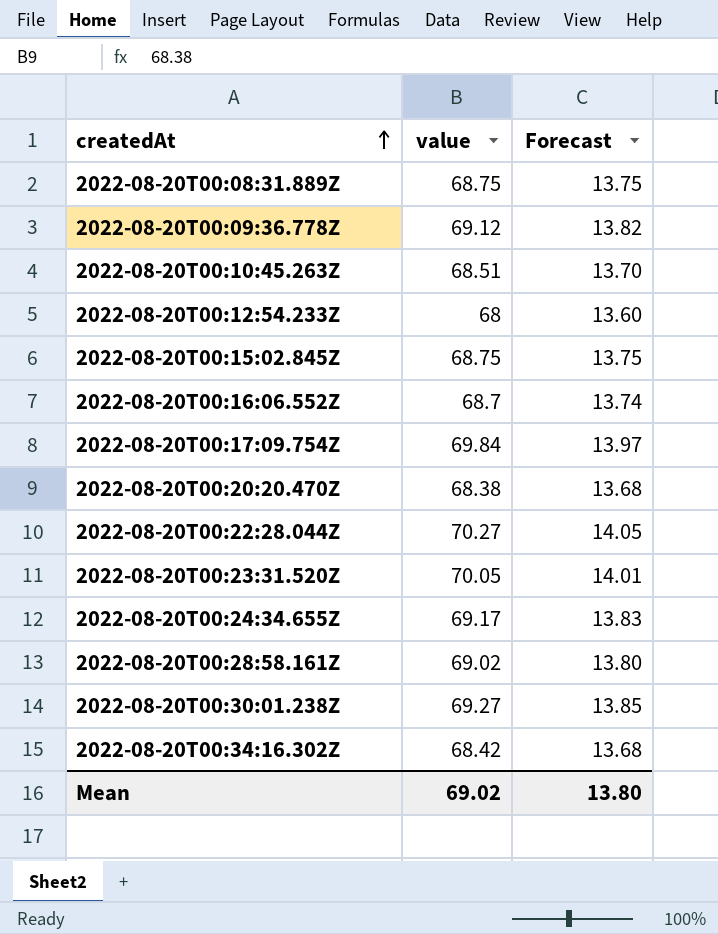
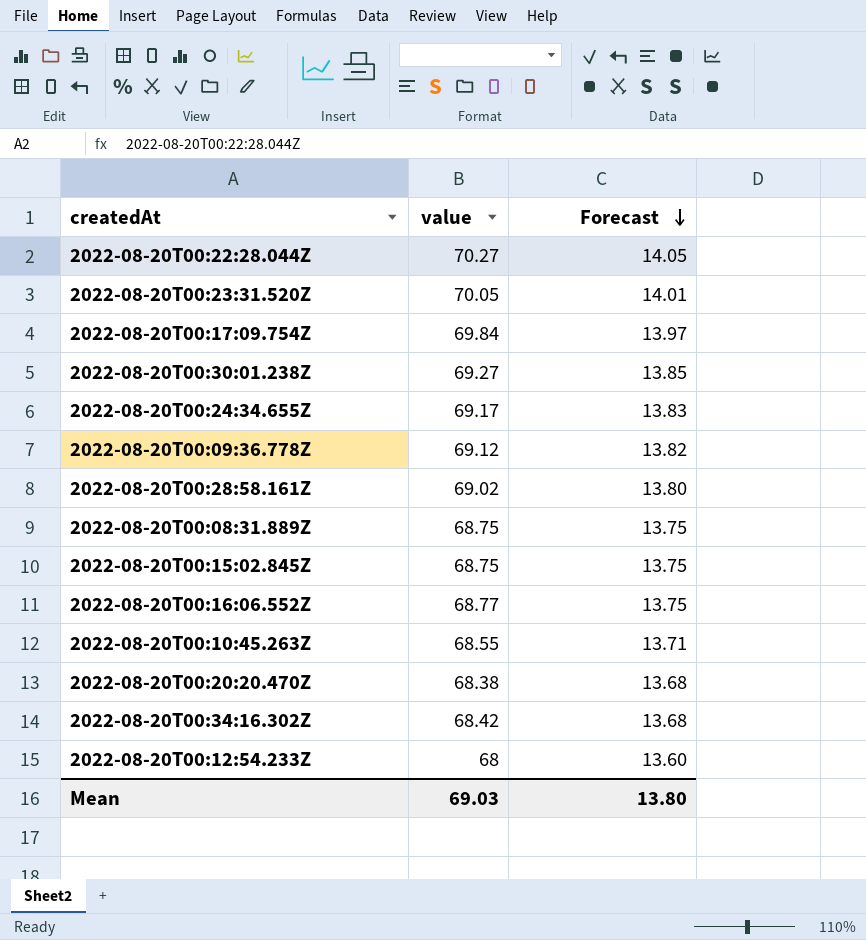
row order: createdAt ascending -> Forecast descending
2022-08-20T00:16:06.552Z | value: 68.7 -> 68.77
2022-08-20T00:16:06.552Z | Forecast: 13.74 -> 13.75
2022-08-20T00:10:45.263Z | value: 68.51 -> 68.55
2022-08-20T00:10:45.263Z | Forecast: 13.70 -> 13.71
Mean | value: 69.02 -> 69.03

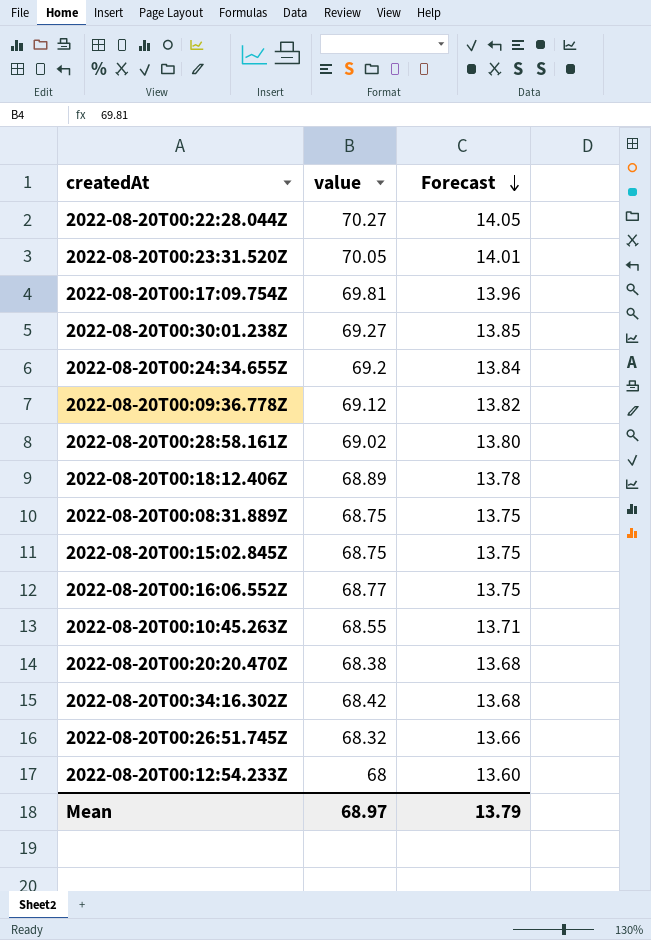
2022-08-20T00:17:09.754Z | value: 69.84 -> 69.81
2022-08-20T00:17:09.754Z | Forecast: 13.97 -> 13.96
2022-08-20T00:24:34.655Z | value: 69.17 -> 69.2
2022-08-20T00:24:34.655Z | Forecast: 13.83 -> 13.84
row 2022-08-20T00:18:12.406Z: none -> 68.89 | 13.78
row 2022-08-20T00:26:51.745Z: none -> 68.32 | 13.66
Mean | value: 69.03 -> 68.97
Mean | Forecast: 13.80 -> 13.79

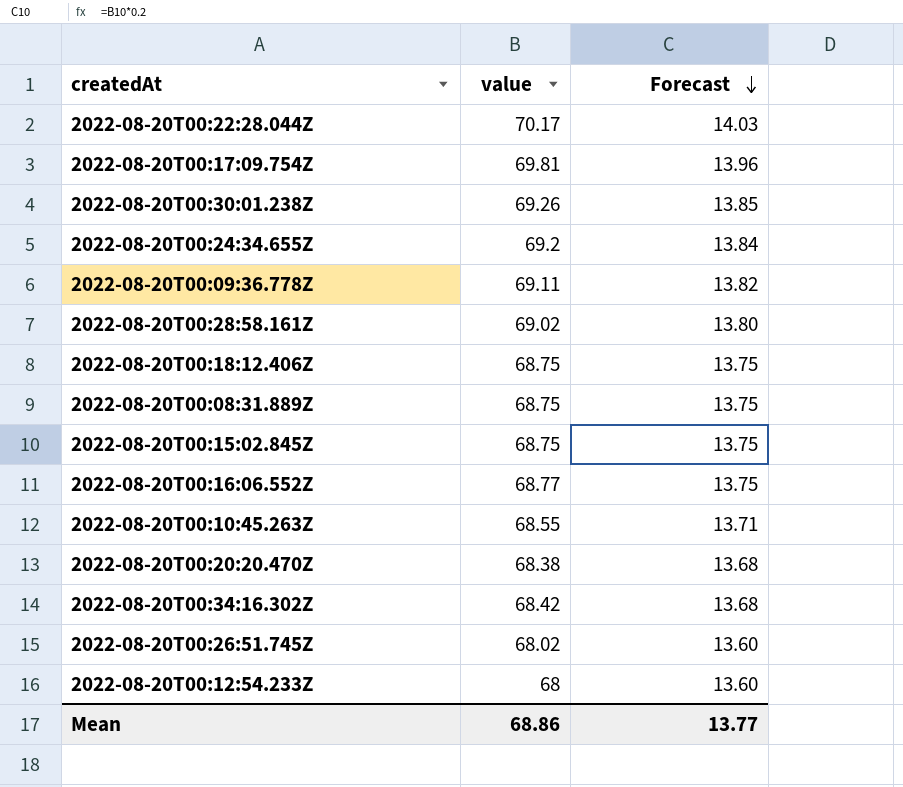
row 2022-08-20T00:23:31.520Z: 70.05 | 14.01 -> none
2022-08-20T00:22:28.044Z | value: 70.27 -> 70.17
2022-08-20T00:22:28.044Z | Forecast: 14.05 -> 14.03
2022-08-20T00:30:01.238Z | value: 69.27 -> 69.26
2022-08-20T00:09:36.778Z | value: 69.12 -> 69.11
2022-08-20T00:18:12.406Z | value: 68.89 -> 68.75
2022-08-20T00:18:12.406Z | Forecast: 13.78 -> 13.75
2022-08-20T00:26:51.745Z | value: 68.32 -> 68.02
2022-08-20T00:26:51.745Z | Forecast: 13.66 -> 13.60
Mean | value: 68.97 -> 68.86
Mean | Forecast: 13.79 -> 13.77

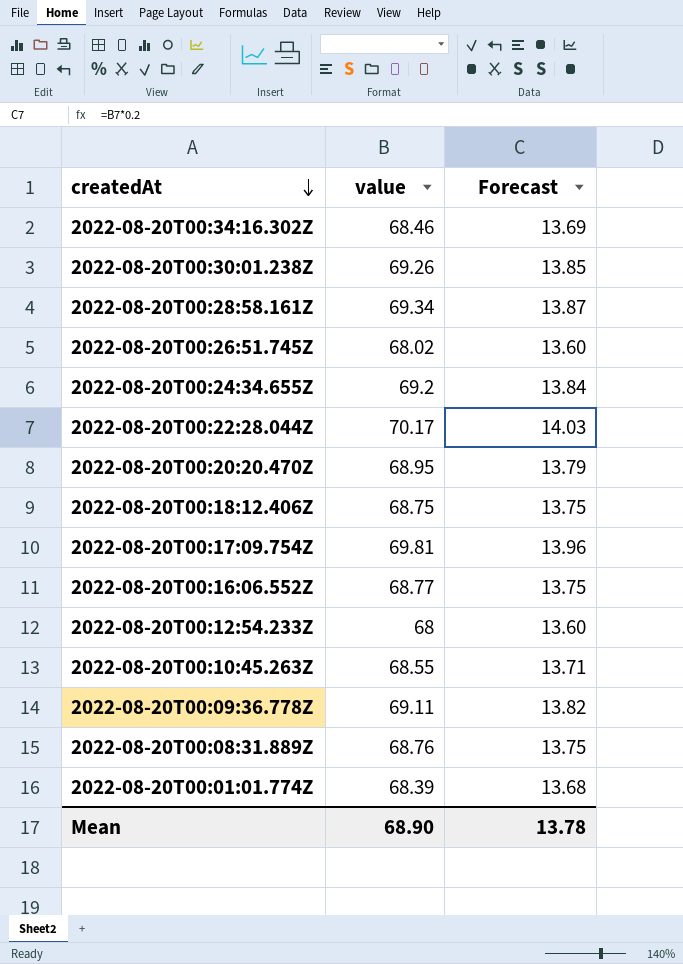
row order: Forecast descending -> createdAt descending
row 2022-08-20T00:15:02.845Z: 68.75 | 13.75 -> none
2022-08-20T00:34:16.302Z | value: 68.42 -> 68.46
2022-08-20T00:34:16.302Z | Forecast: 13.68 -> 13.69
2022-08-20T00:28:58.161Z | value: 69.02 -> 69.34
2022-08-20T00:28:58.161Z | Forecast: 13.80 -> 13.87
2022-08-20T00:20:20.470Z | value: 68.38 -> 68.95
2022-08-20T00:20:20.470Z | Forecast: 13.68 -> 13.79
2022-08-20T00:08:31.889Z | value: 68.75 -> 68.76
row 2022-08-20T00:01:01.774Z: none -> 68.39 | 13.68
Mean | value: 68.86 -> 68.90
Mean | Forecast: 13.77 -> 13.78

